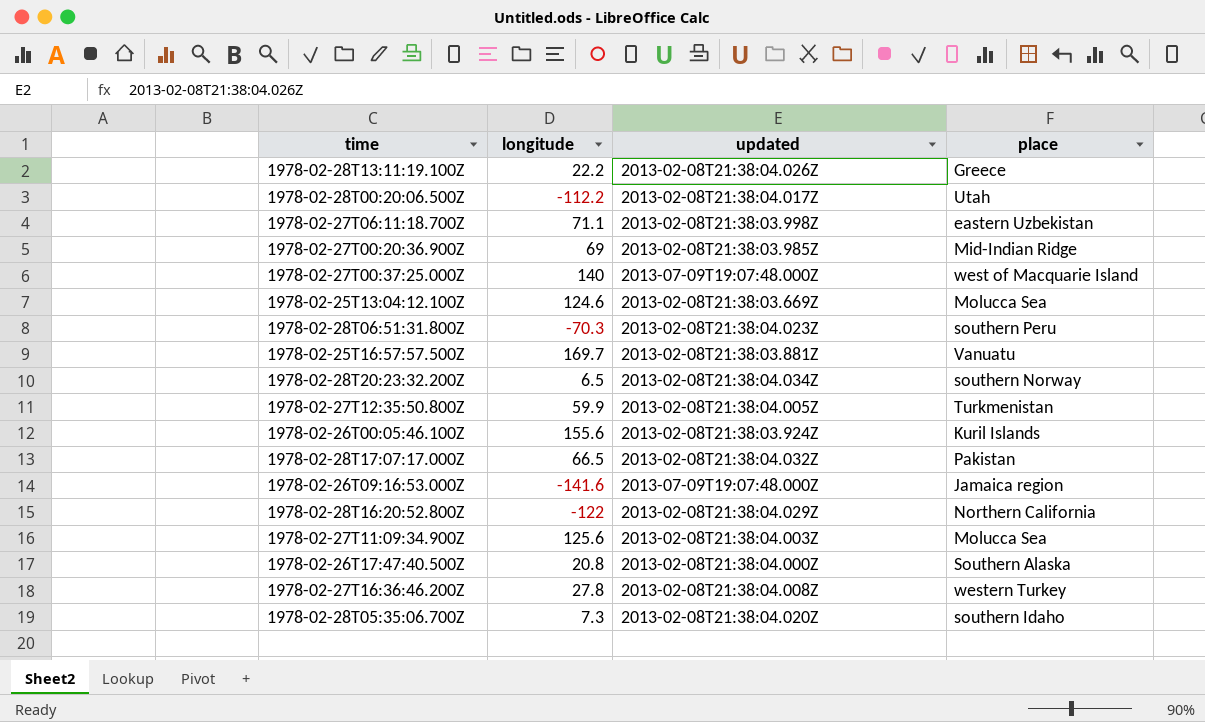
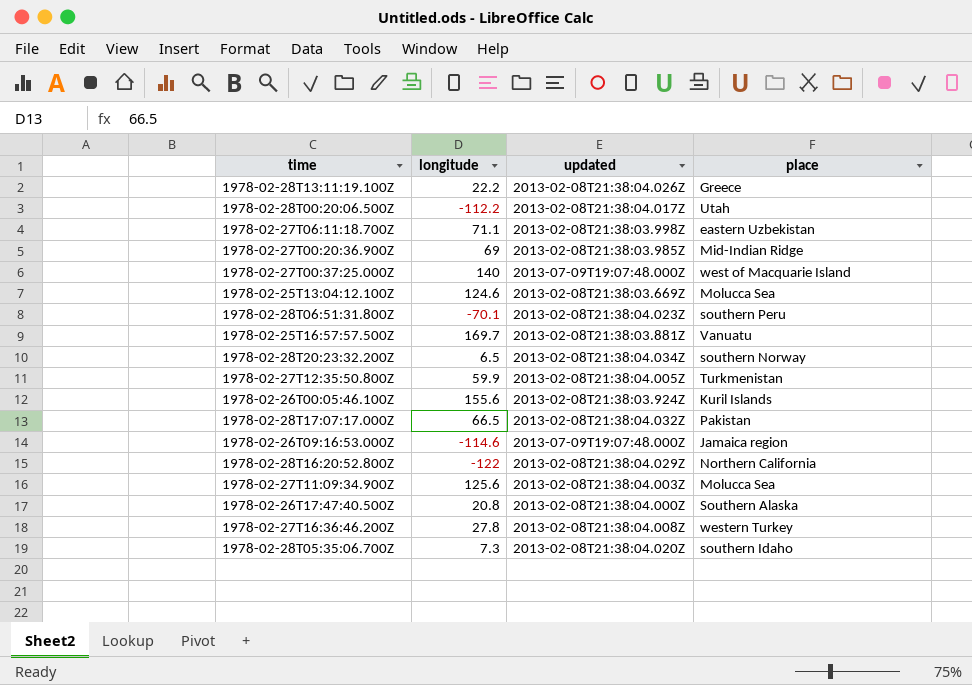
1978-02-28T06:51:31.800Z | longitude: -70.3 -> -70.1
1978-02-26T09:16:53.000Z | longitude: -141.6 -> -114.6

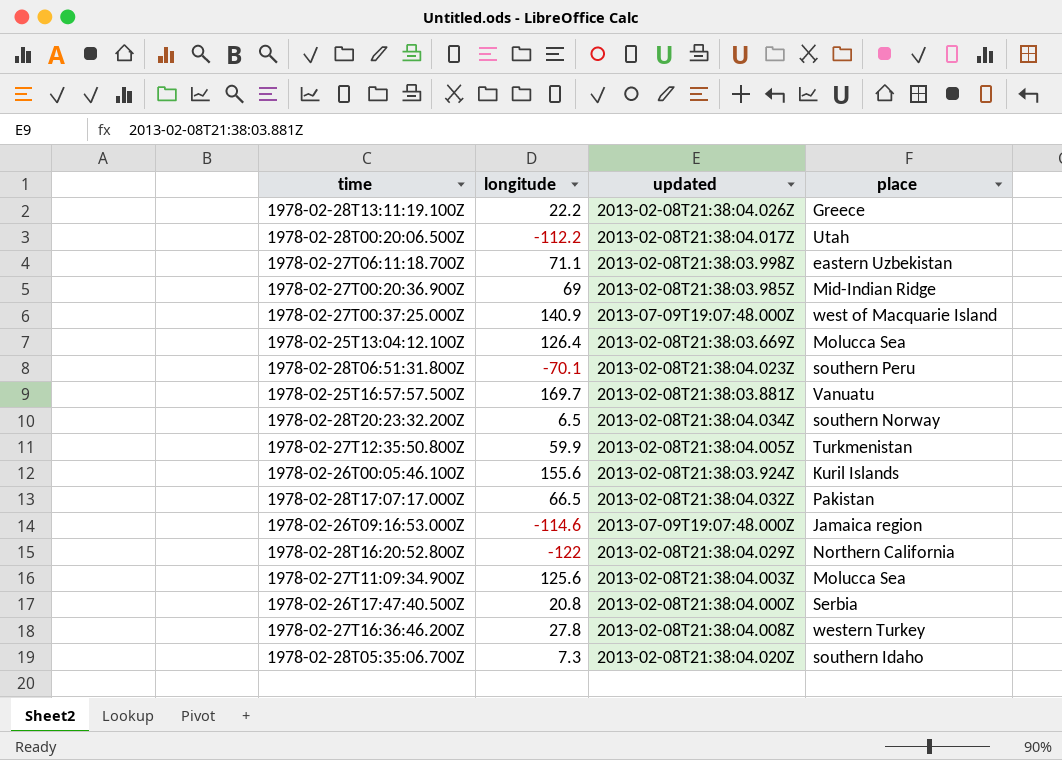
1978-02-27T00:37:25.000Z | longitude: 140 -> 140.9
1978-02-25T13:04:12.100Z | longitude: 124.6 -> 126.4
1978-02-26T17:47:40.500Z | place: Southern Alaska -> Serbia

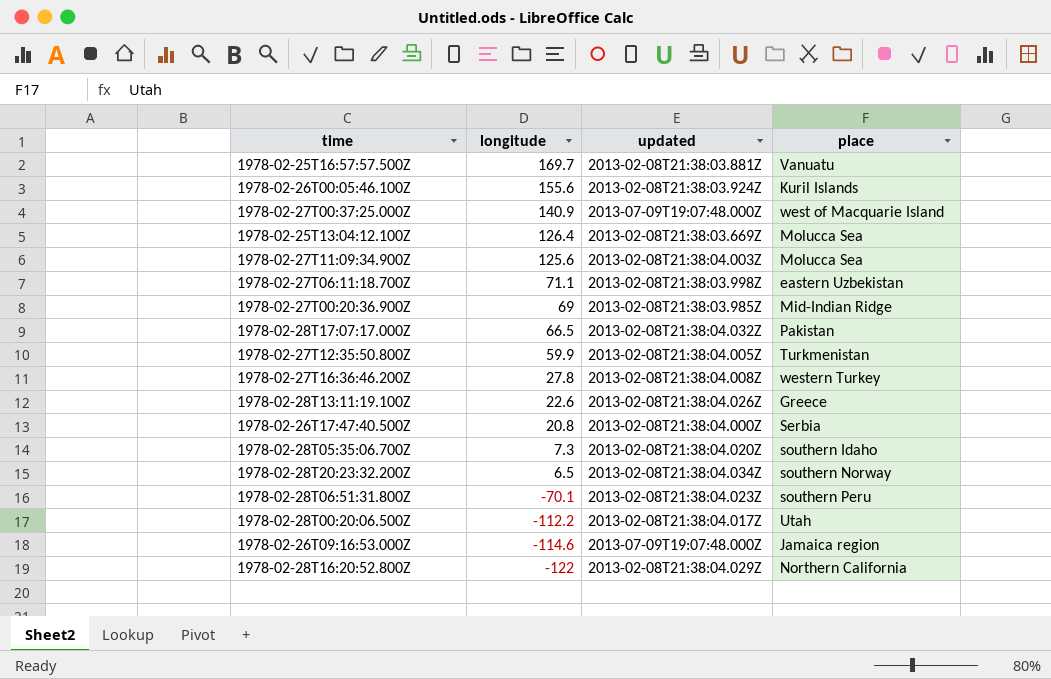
row order: none -> longitude descending
1978-02-28T13:11:19.100Z | longitude: 22.2 -> 22.6

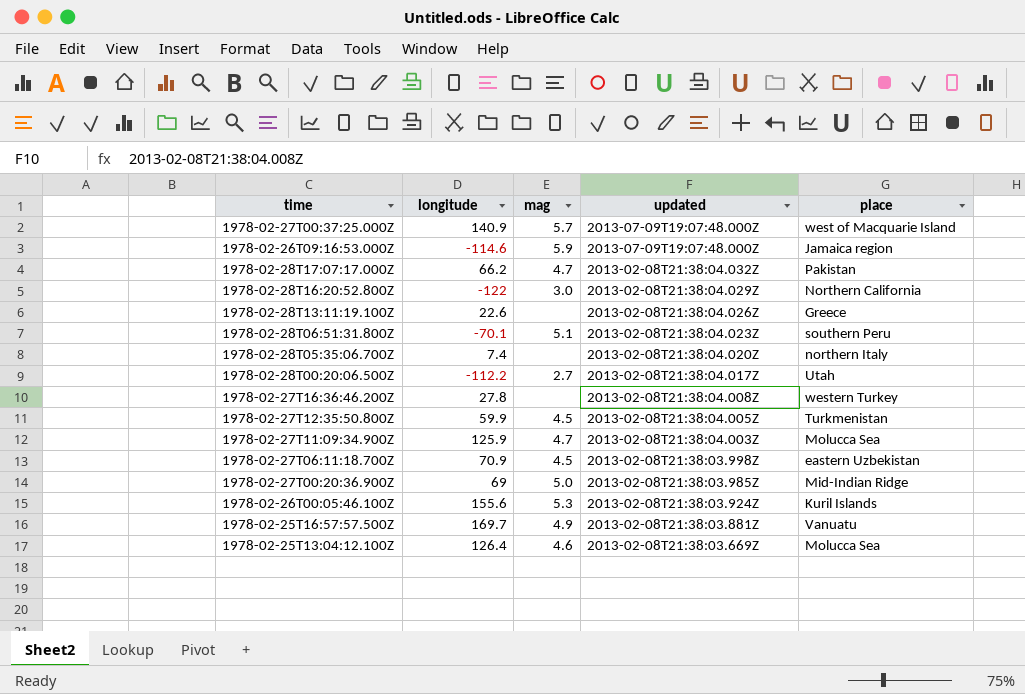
row order: longitude descending -> updated descending
column mag | position: none -> 3
row 1978-02-26T17:47:40.500Z: 20.8 | 2013-02-08T21:38:04.000Z | Serbia -> none
row 1978-02-28T20:23:32.200Z: 6.5 | 2013-02-08T21:38:04.034Z | southern Norway -> none
1978-02-28T17:07:17.000Z | longitude: 66.5 -> 66.2
1978-02-28T05:35:06.700Z | longitude: 7.3 -> 7.4
1978-02-28T05:35:06.700Z | place: southern Idaho -> northern Italy
1978-02-27T11:09:34.900Z | longitude: 125.6 -> 125.9
1978-02-27T06:11:18.700Z | longitude: 71.1 -> 70.9

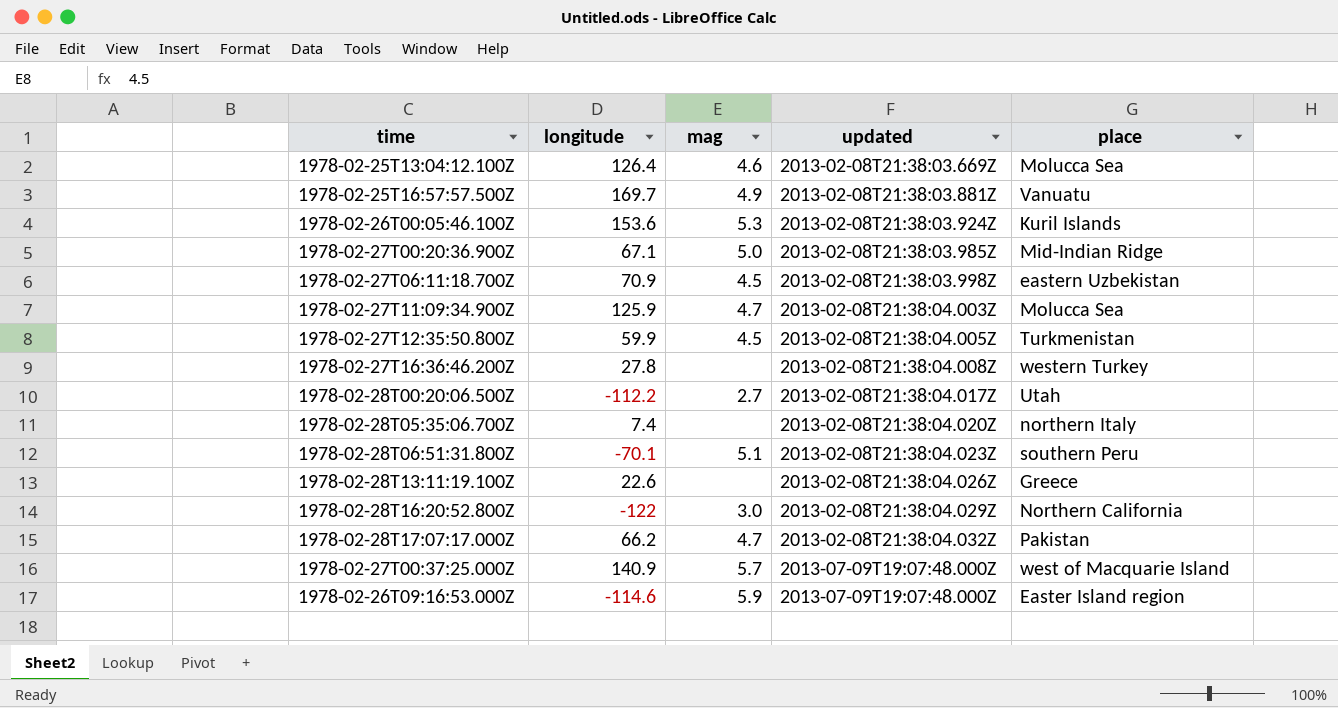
row order: updated descending -> updated ascending
1978-02-26T00:05:46.100Z | longitude: 155.6 -> 153.6
1978-02-27T00:20:36.900Z | longitude: 69 -> 67.1
1978-02-26T09:16:53.000Z | place: Jamaica region -> Easter Island region

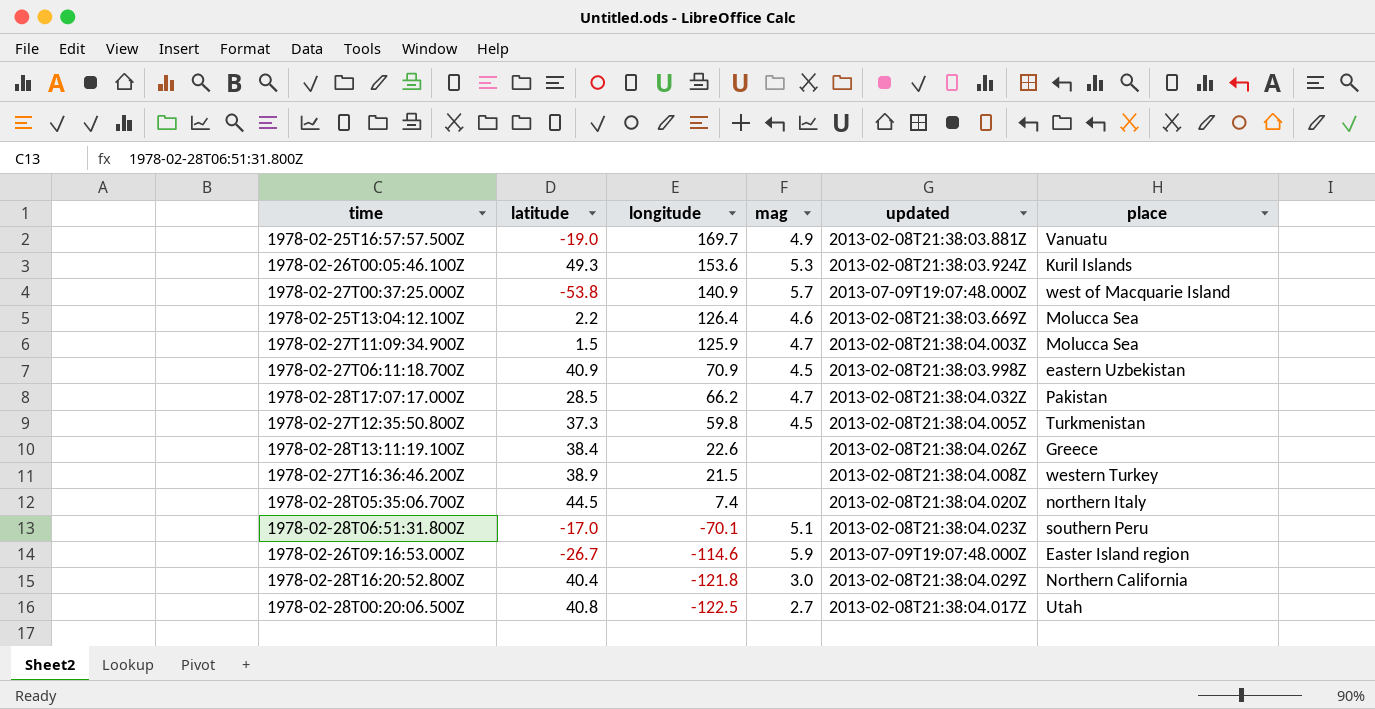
row order: updated ascending -> longitude descending
column latitude | position: none -> 2
row 1978-02-27T00:20:36.900Z: 67.1 | 5.0 | 2013-02-08T21:38:03.985Z | Mid-Indian Ridge -> none
1978-02-27T12:35:50.800Z | longitude: 59.9 -> 59.8
1978-02-27T16:36:46.200Z | longitude: 27.8 -> 21.5
1978-02-28T16:20:52.800Z | longitude: -122 -> -121.8
1978-02-28T00:20:06.500Z | longitude: -112.2 -> -122.5

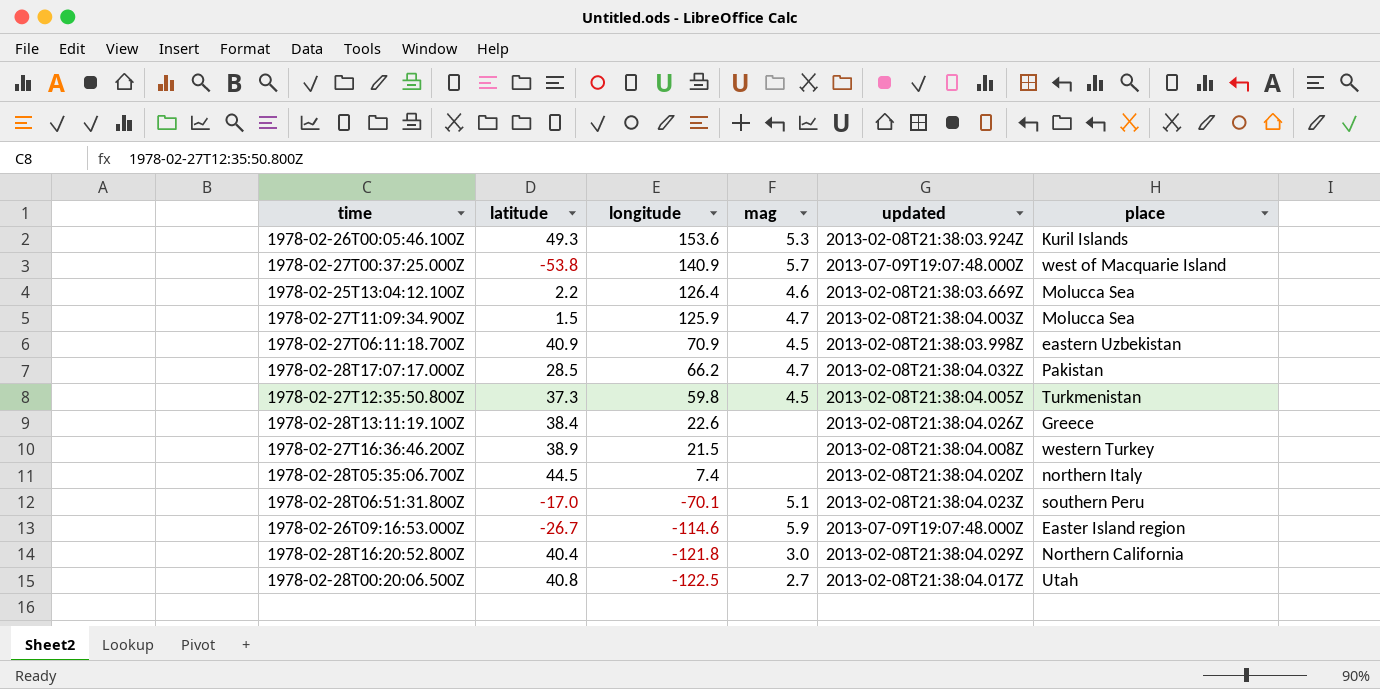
row 1978-02-25T16:57:57.500Z: -19.0 | 169.7 | 4.9 | 2013-02-08T21:38:03.881Z | Vanuatu -> none

